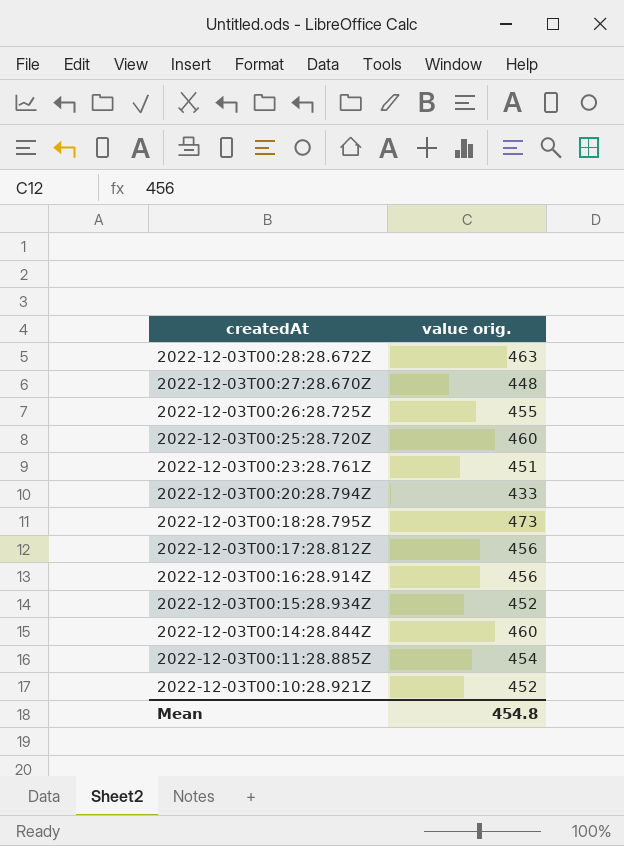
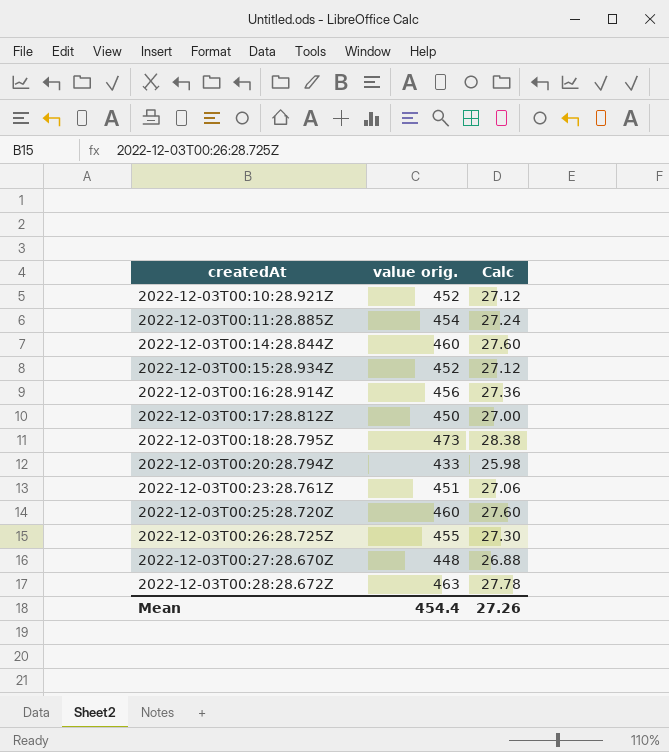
row order: createdAt descending -> createdAt ascending
column Calc | formula: none -> [value orig.] * 0.06
2022-12-03T00:17:28.812Z | value orig.: 456 -> 450
Mean | value orig.: 454.8 -> 454.4

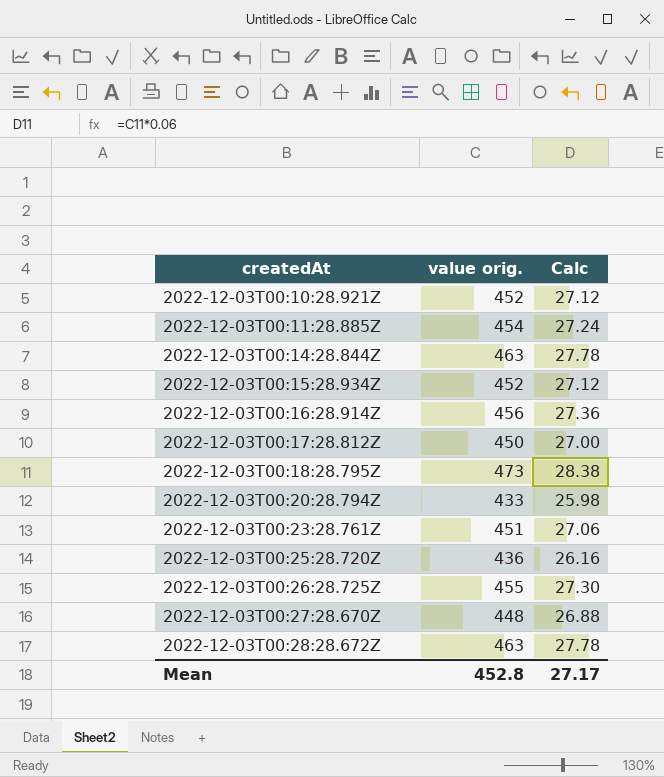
2022-12-03T00:14:28.844Z | value orig.: 460 -> 463
2022-12-03T00:14:28.844Z | Calc: 27.60 -> 27.78
2022-12-03T00:25:28.720Z | value orig.: 460 -> 436
2022-12-03T00:25:28.720Z | Calc: 27.60 -> 26.16
Mean | value orig.: 454.4 -> 452.8
Mean | Calc: 27.26 -> 27.17

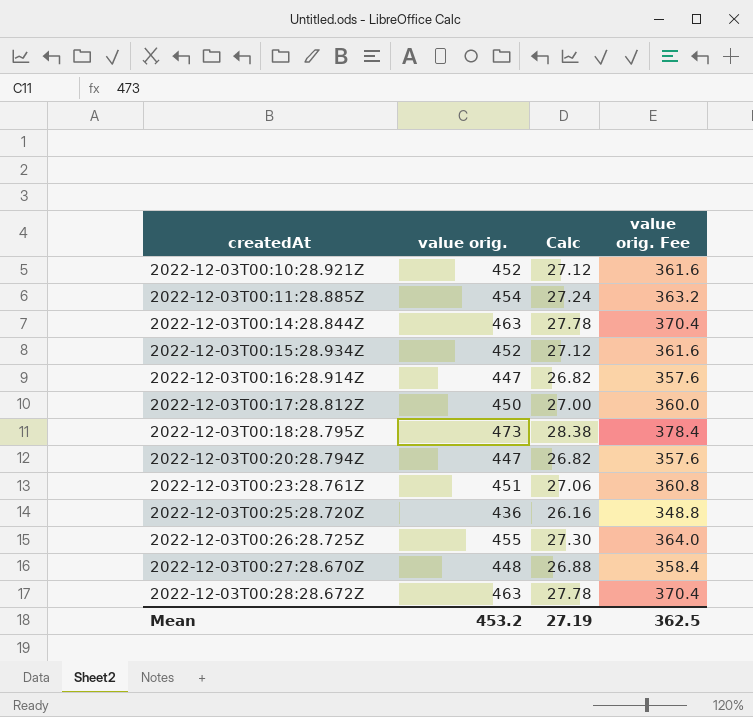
column value orig. Fee | formula: none -> [value orig.] * 0.8
2022-12-03T00:16:28.914Z | value orig.: 456 -> 447
2022-12-03T00:16:28.914Z | Calc: 27.36 -> 26.82
2022-12-03T00:20:28.794Z | value orig.: 433 -> 447
2022-12-03T00:20:28.794Z | Calc: 25.98 -> 26.82
Mean | value orig.: 452.8 -> 453.2
Mean | Calc: 27.17 -> 27.19

